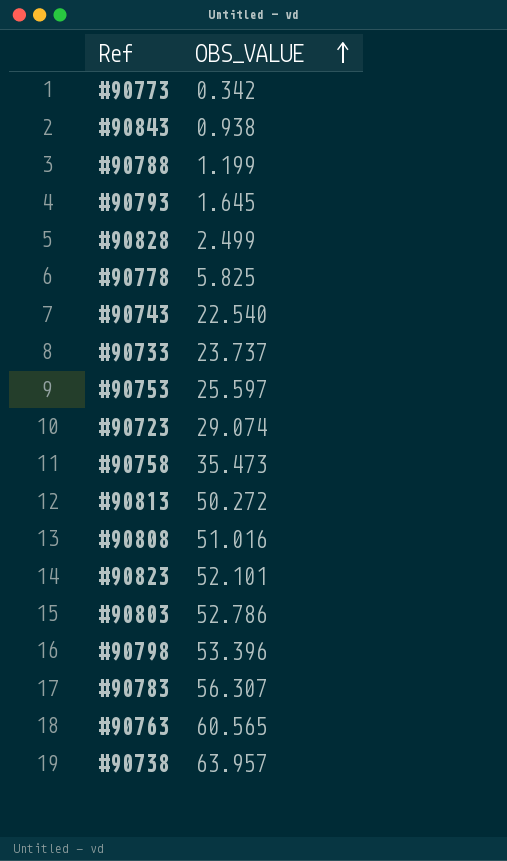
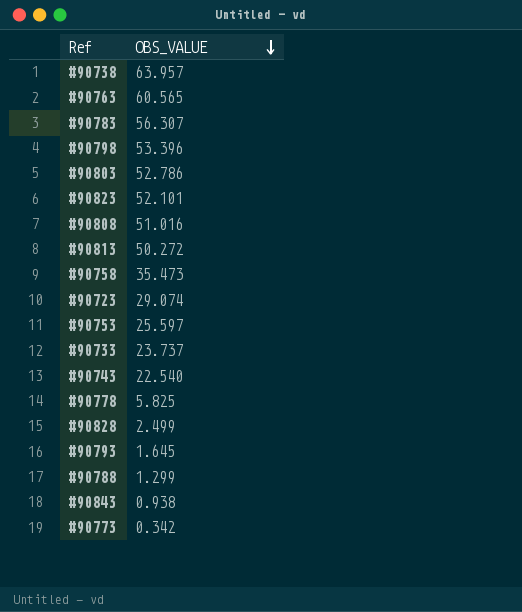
row order: OBS_VALUE ascending -> OBS_VALUE descending
#90788 | OBS_VALUE: 1.199 -> 1.299

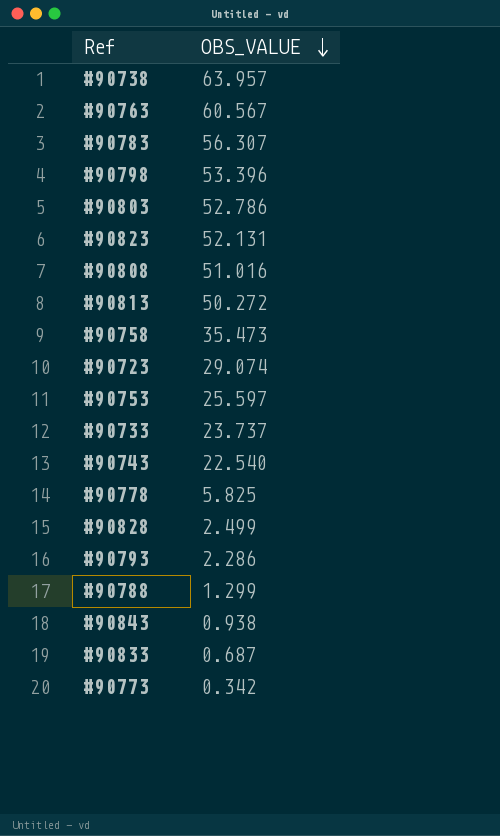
#90763 | OBS_VALUE: 60.565 -> 60.567
#90823 | OBS_VALUE: 52.101 -> 52.131
#90793 | OBS_VALUE: 1.645 -> 2.286
row #90833: none -> 0.687

